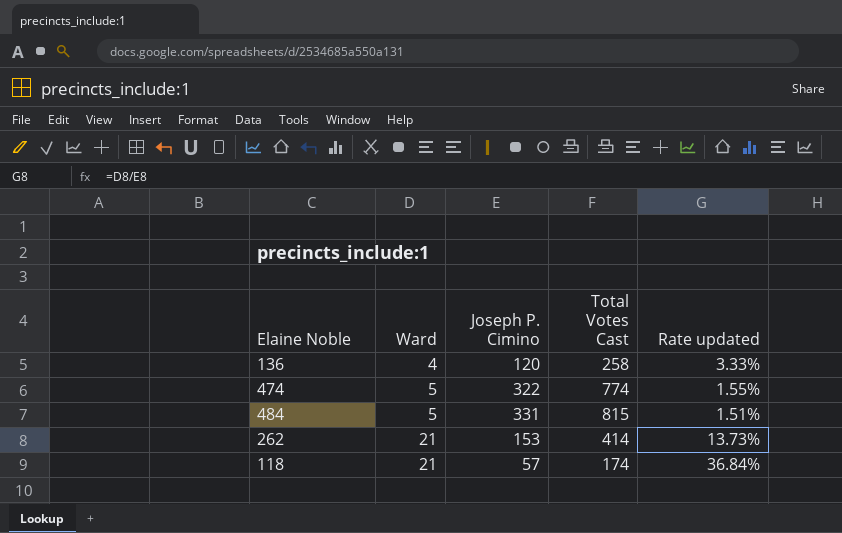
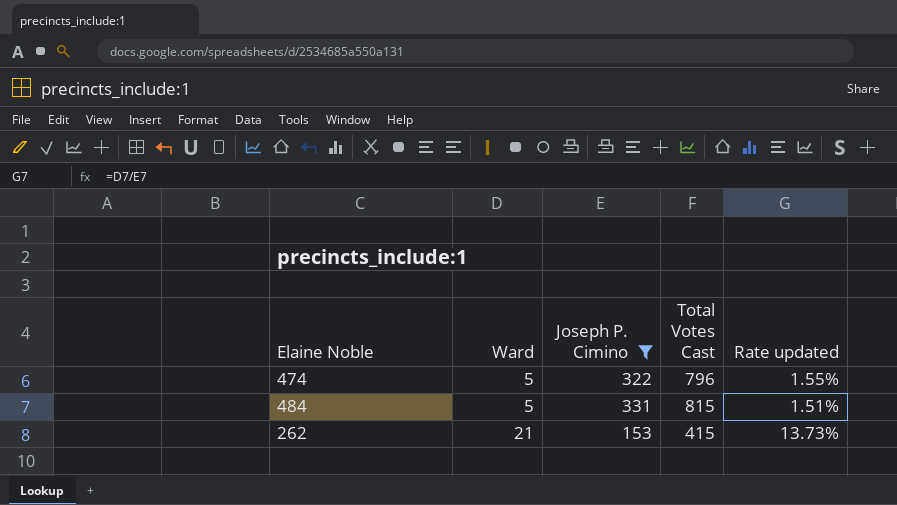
filter: none -> Joseph P. Cimino >= 153
474 | Total Votes Cast: 774 -> 796
262 | Total Votes Cast: 414 -> 415

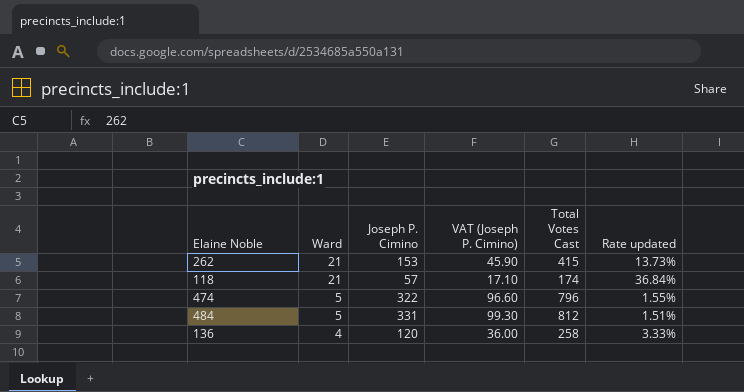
filter: Joseph P. Cimino >= 153 -> none
row order: Ward ascending -> Ward descending
column VAT (Joseph P. Cimino) | formula: none -> [Joseph P. Cimino] * 0.3
484 | Total Votes Cast: 815 -> 812

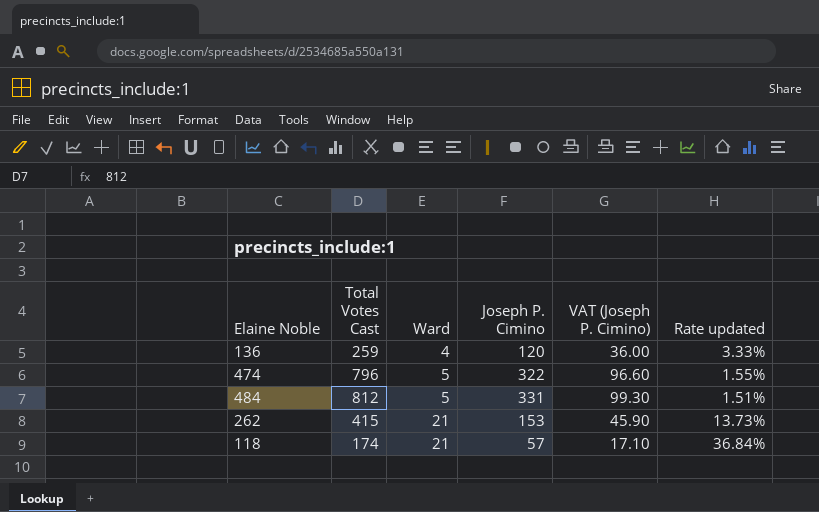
row order: Ward descending -> Ward ascending
column Total Votes Cast | position: 5 -> 2
136 | Total Votes Cast: 258 -> 259

